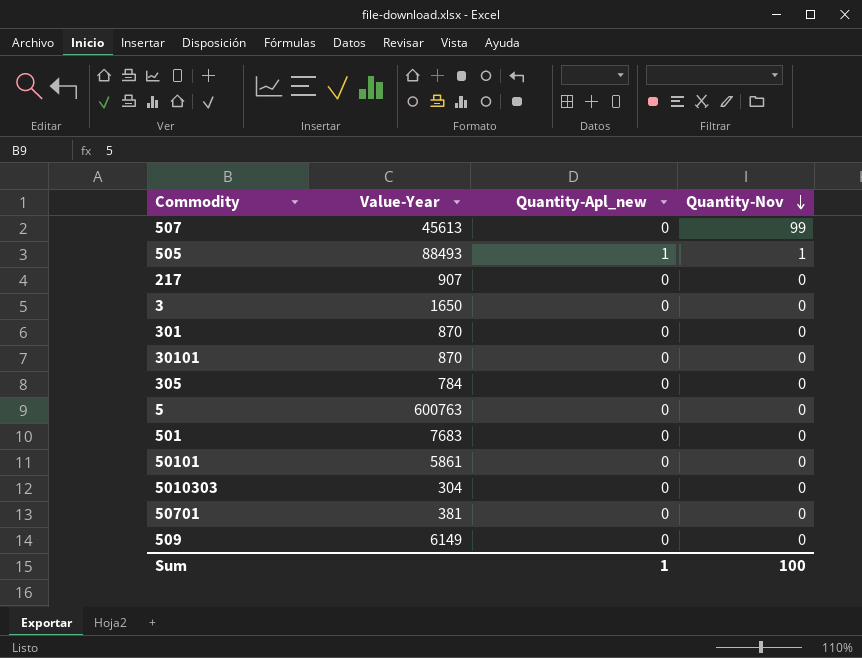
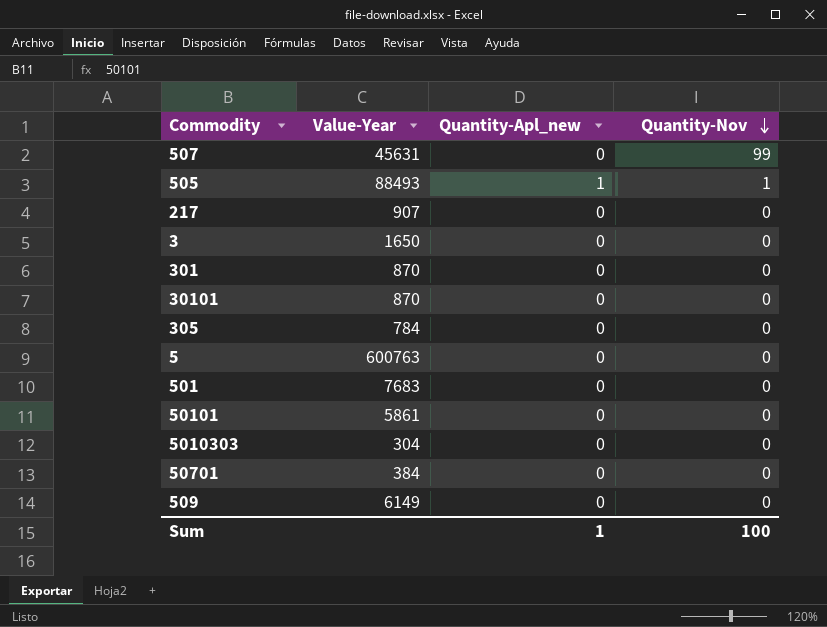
507 | Value-Year: 45613 -> 45631
50701 | Value-Year: 381 -> 384

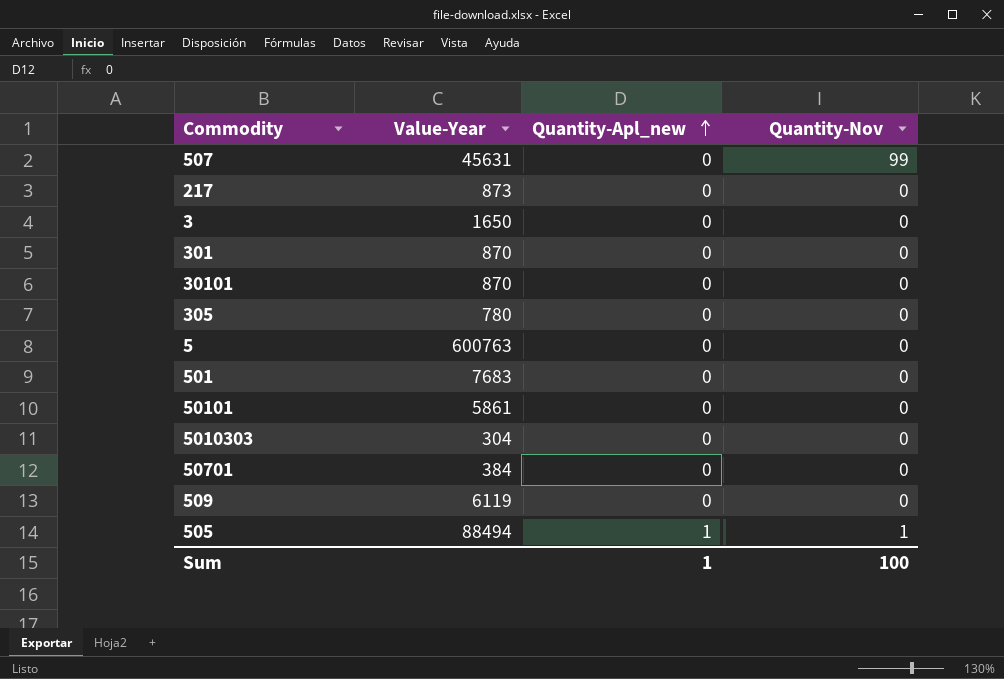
row order: Quantity-Nov descending -> Quantity-Apl_new ascending
217 | Value-Year: 907 -> 873
305 | Value-Year: 784 -> 780
509 | Value-Year: 6149 -> 6119
505 | Value-Year: 88493 -> 88494

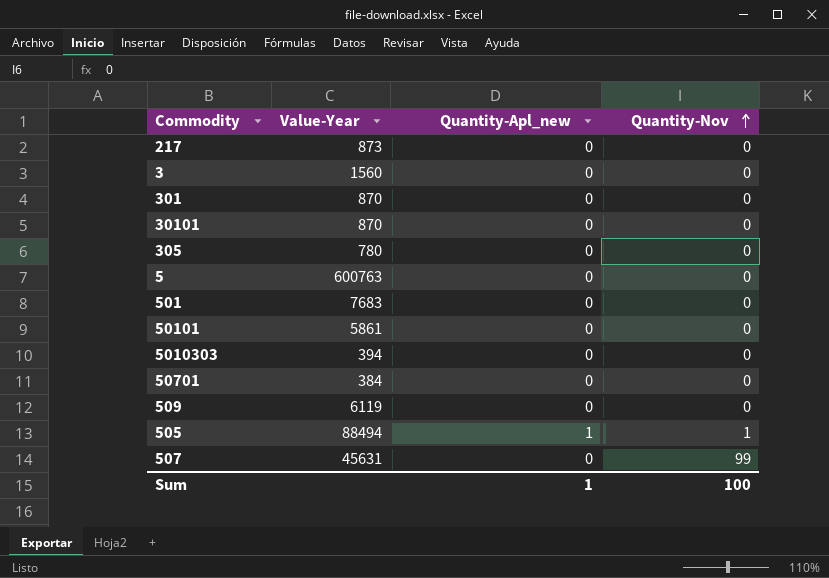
row order: Quantity-Apl_new ascending -> Quantity-Nov ascending
3 | Value-Year: 1650 -> 1560
5010303 | Value-Year: 304 -> 394

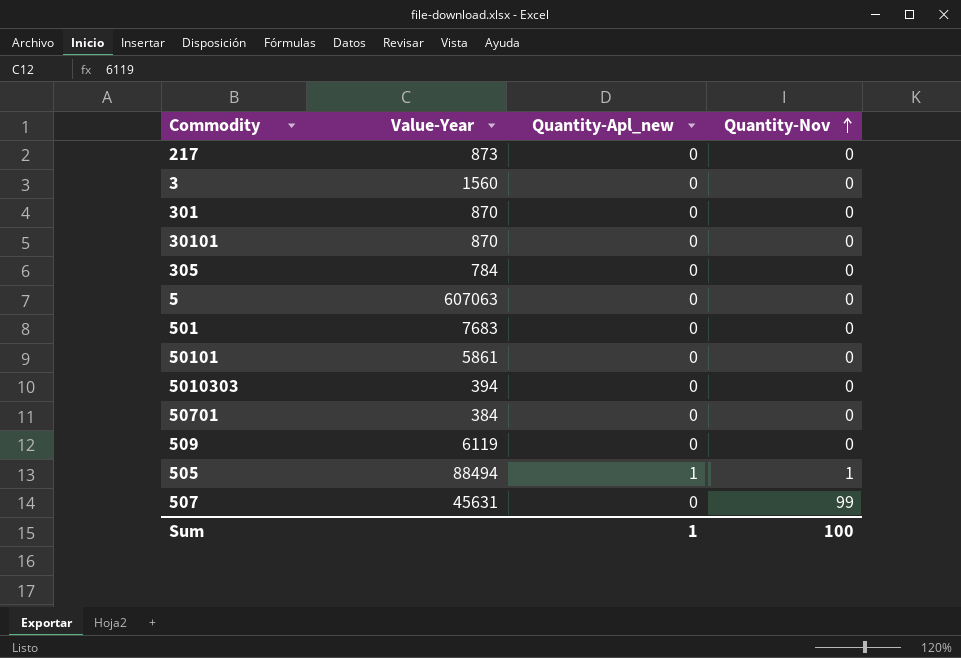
305 | Value-Year: 780 -> 784
5 | Value-Year: 600763 -> 607063

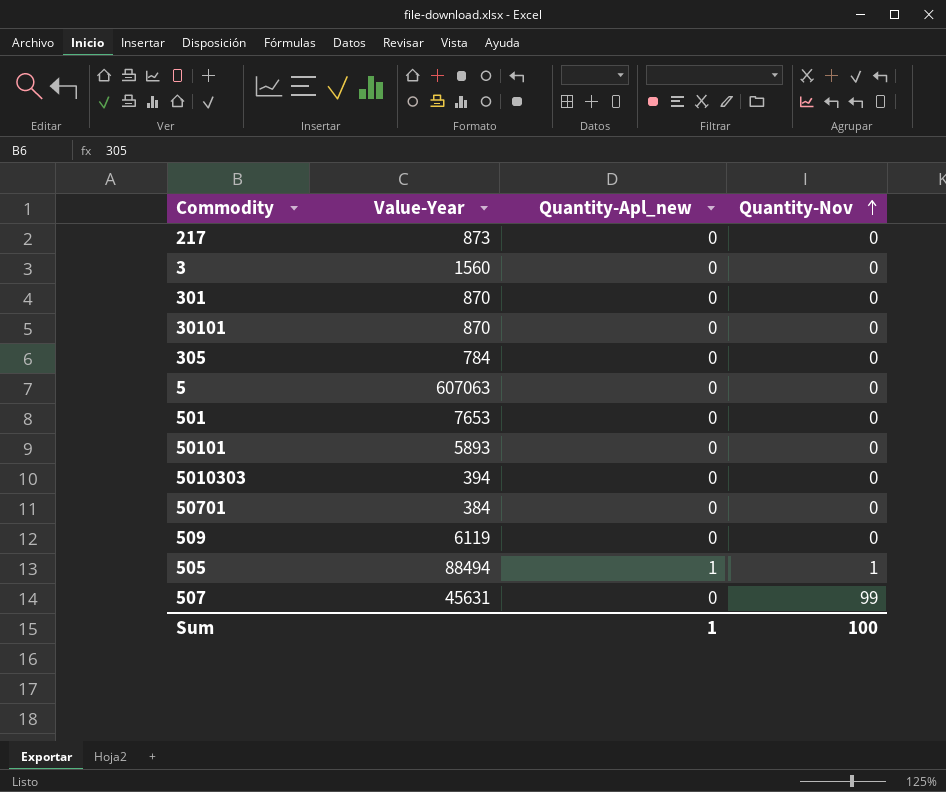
501 | Value-Year: 7683 -> 7653
50101 | Value-Year: 5861 -> 5893

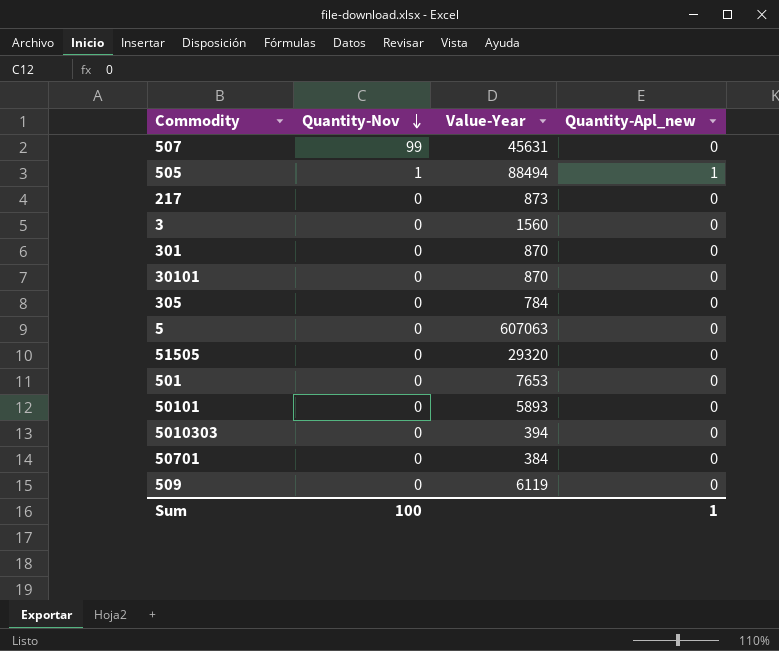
row order: Quantity-Nov ascending -> Quantity-Nov descending
column Quantity-Nov | position: 4 -> 2
row 51505: none -> 0 | 29320 | 0

